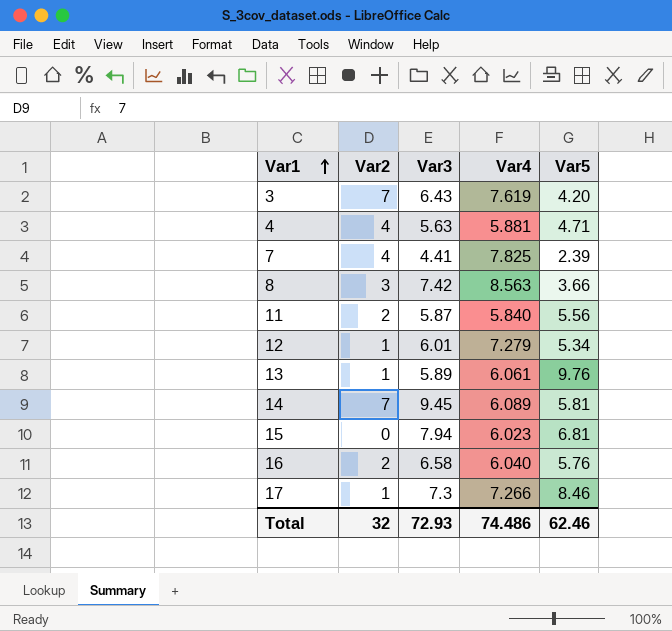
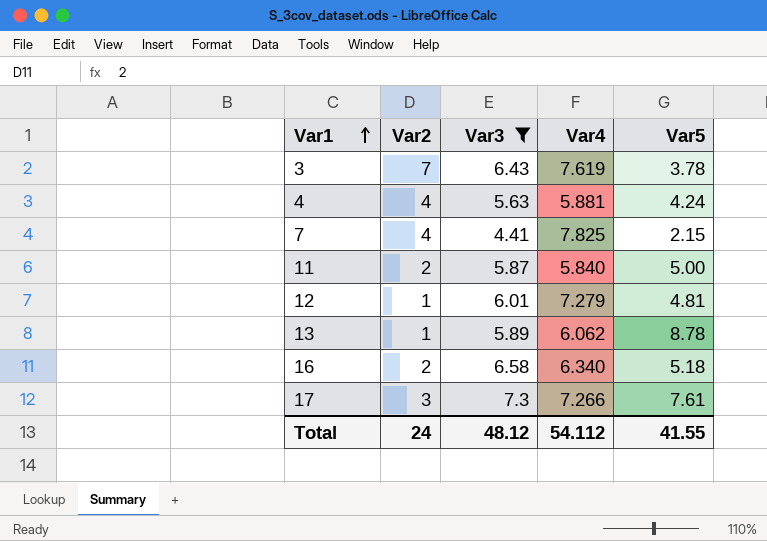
filter: none -> Var3 <= 7.3
3 | Var5: 4.20 -> 3.78
4 | Var5: 4.71 -> 4.24
7 | Var5: 2.39 -> 2.15
11 | Var5: 5.56 -> 5.00
12 | Var5: 5.34 -> 4.81
13 | Var4: 6.061 -> 6.062
13 | Var5: 9.76 -> 8.78
16 | Var4: 6.040 -> 6.340
16 | Var5: 5.76 -> 5.18
17 | Var2: 1 -> 3
17 | Var5: 8.46 -> 7.61
Total | Var2: 32 -> 24
Total | Var3: 72.93 -> 48.12
Total | Var4: 74.486 -> 54.112
Total | Var5: 62.46 -> 41.55

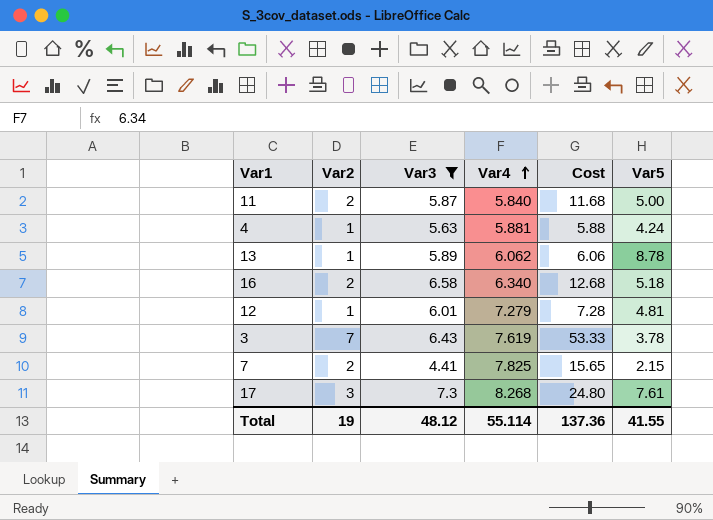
row order: Var1 ascending -> Var4 ascending
column Cost | formula: none -> [Var2] * [Var4]
4 | Var2: 4 -> 1
7 | Var2: 4 -> 2
17 | Var4: 7.266 -> 8.268
Total | Var2: 24 -> 19
Total | Var4: 54.112 -> 55.114

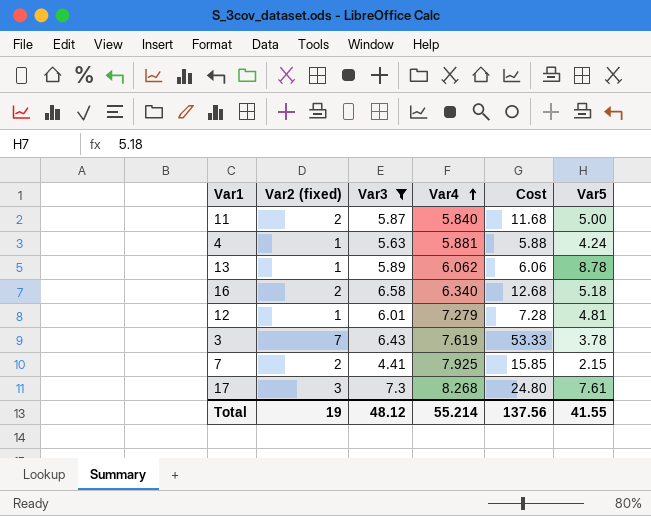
column name: Var2 -> Var2 (fixed)
7 | Var4: 7.825 -> 7.925
7 | Cost: 15.65 -> 15.85
Total | Var4: 55.114 -> 55.214
Total | Cost: 137.36 -> 137.56

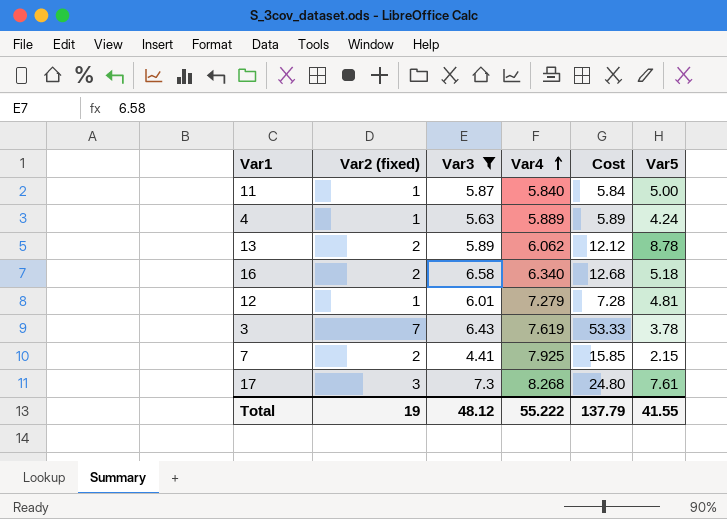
11 | Var2 (fixed): 2 -> 1
11 | Cost: 11.68 -> 5.84
4 | Var4: 5.881 -> 5.889
4 | Cost: 5.88 -> 5.89
13 | Var2 (fixed): 1 -> 2
13 | Cost: 6.06 -> 12.12
Total | Var4: 55.214 -> 55.222
Total | Cost: 137.56 -> 137.79

